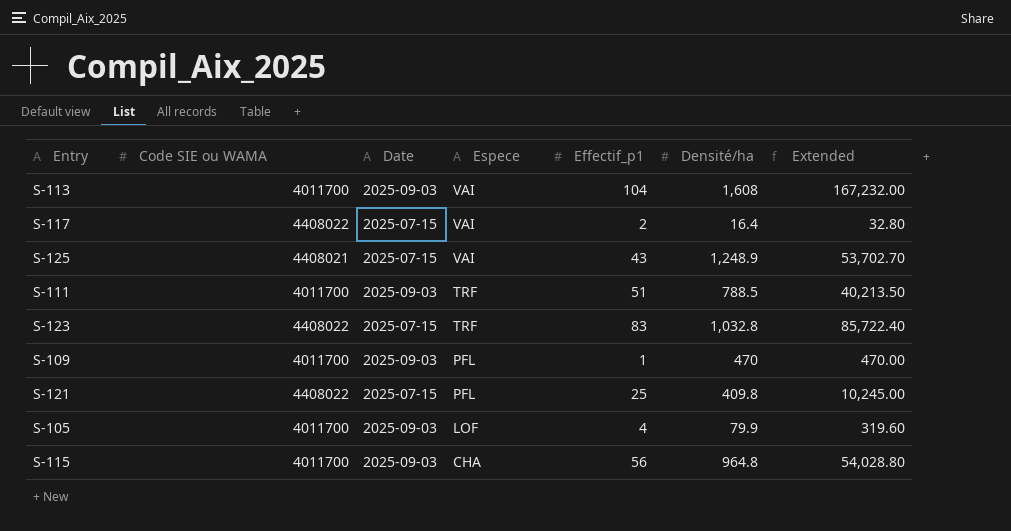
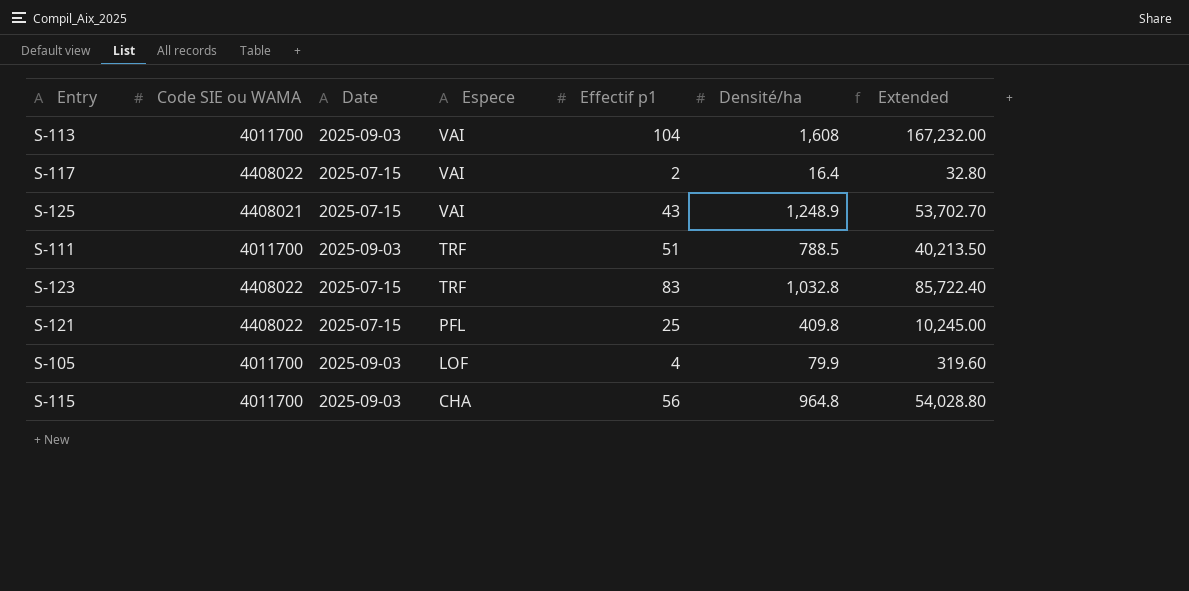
column name: Effectif_p1 -> Effectif p1
row S-109: 4011700 | 2025-09-03 | PFL | 1 | 470 | 470.00 -> none

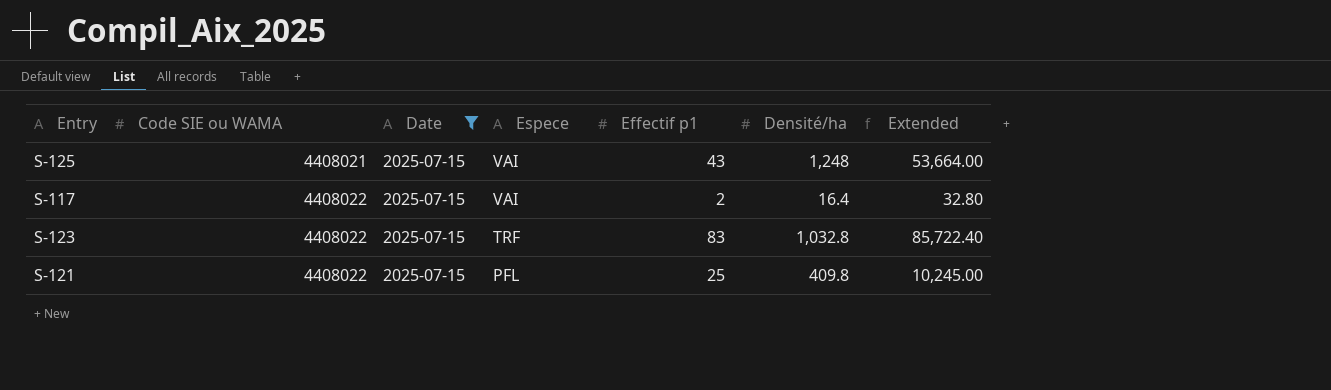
filter: none -> Date = 2025-07-15
row order: Espece descending -> Code SIE ou WAMA ascending
S-125 | Densité/ha: 1,248.9 -> 1,248
S-125 | Extended: 53,702.70 -> 53,664.00

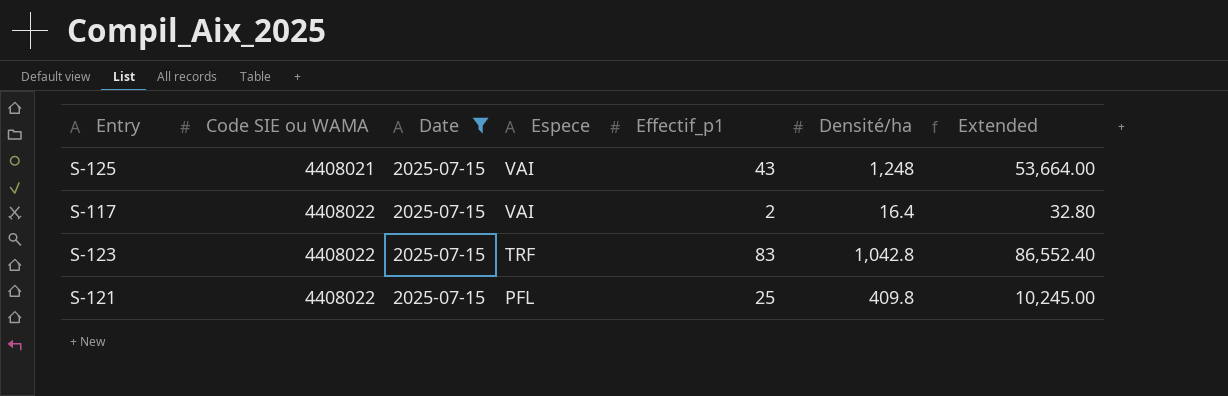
column name: Effectif p1 -> Effectif_p1
S-123 | Densité/ha: 1,032.8 -> 1,042.8
S-123 | Extended: 85,722.40 -> 86,552.40

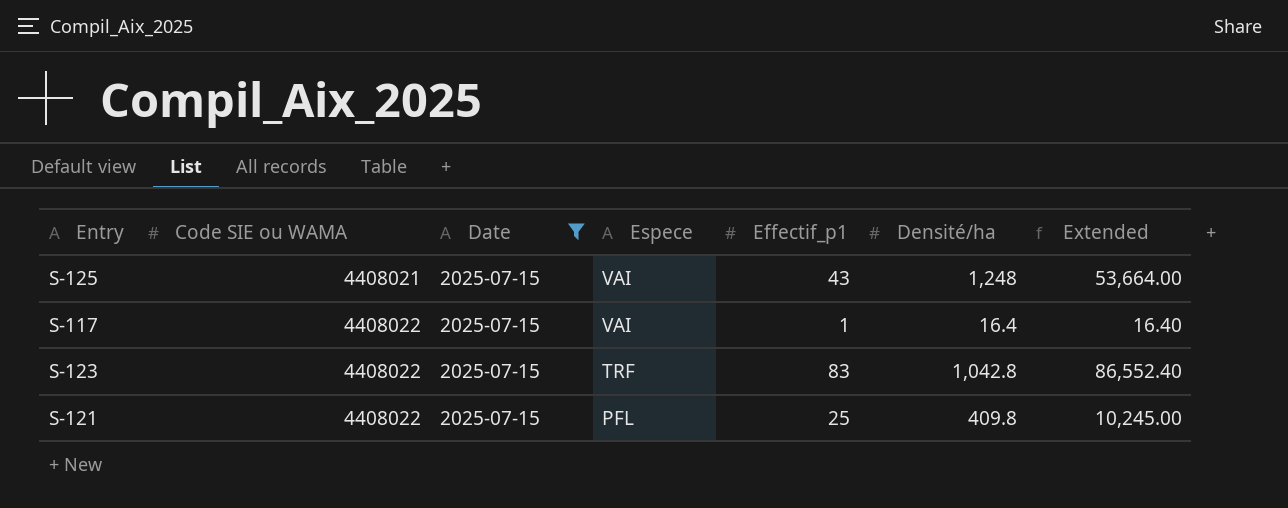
S-117 | Effectif_p1: 2 -> 1
S-117 | Extended: 32.80 -> 16.40

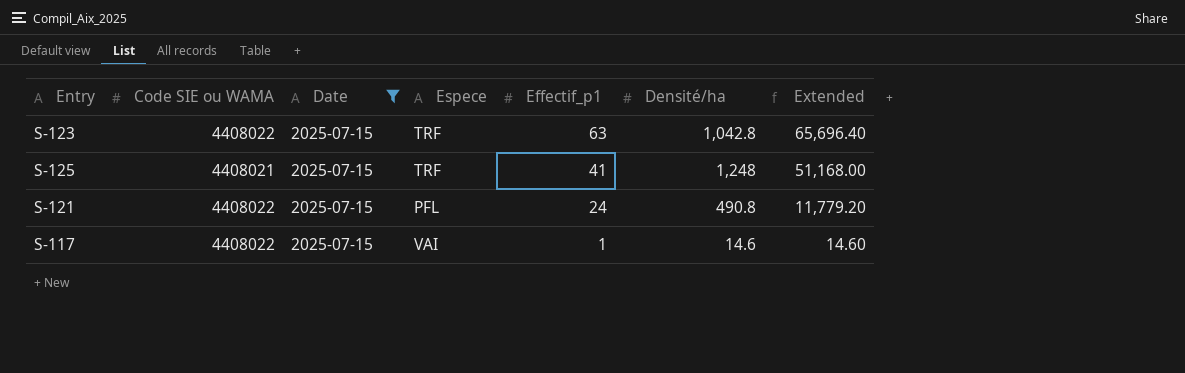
row order: Code SIE ou WAMA ascending -> Effectif_p1 descending
S-123 | Effectif_p1: 83 -> 63
S-123 | Extended: 86,552.40 -> 65,696.40
S-125 | Espece: VAI -> TRF
S-125 | Effectif_p1: 43 -> 41
S-125 | Extended: 53,664.00 -> 51,168.00
S-121 | Effectif_p1: 25 -> 24
S-121 | Densité/ha: 409.8 -> 490.8
S-121 | Extended: 10,245.00 -> 11,779.20
S-117 | Densité/ha: 16.4 -> 14.6
S-117 | Extended: 16.40 -> 14.60

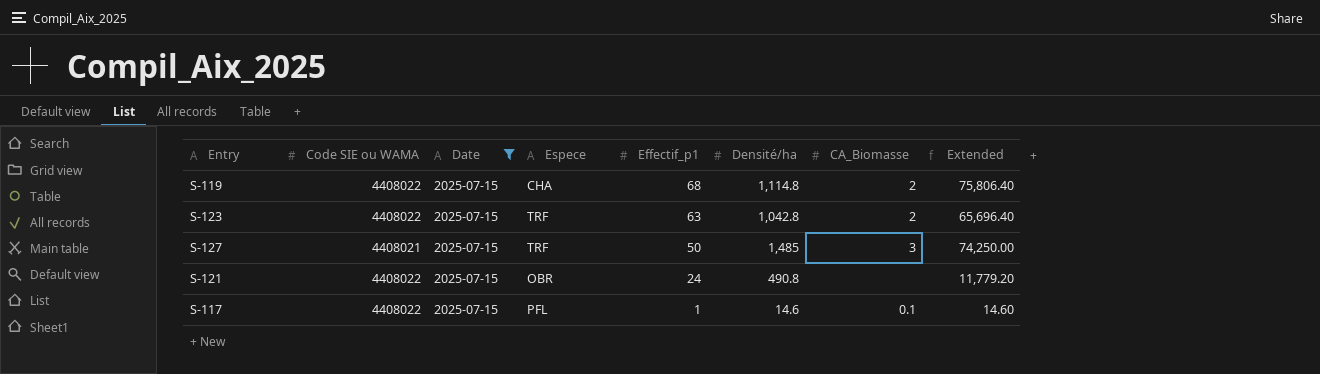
column CA_Biomasse | position: none -> 7
row S-125: 4408021 | 2025-07-15 | TRF | 41 | 1,248 | 51,168.00 -> none
row S-119: none -> 4408022 | 2025-07-15 | CHA | 68 | 1,114.8 | 2 | 75,806.40
row S-127: none -> 4408021 | 2025-07-15 | TRF | 50 | 1,485 | 3 | 74,250.00
S-121 | Espece: PFL -> OBR
S-117 | Espece: VAI -> PFL

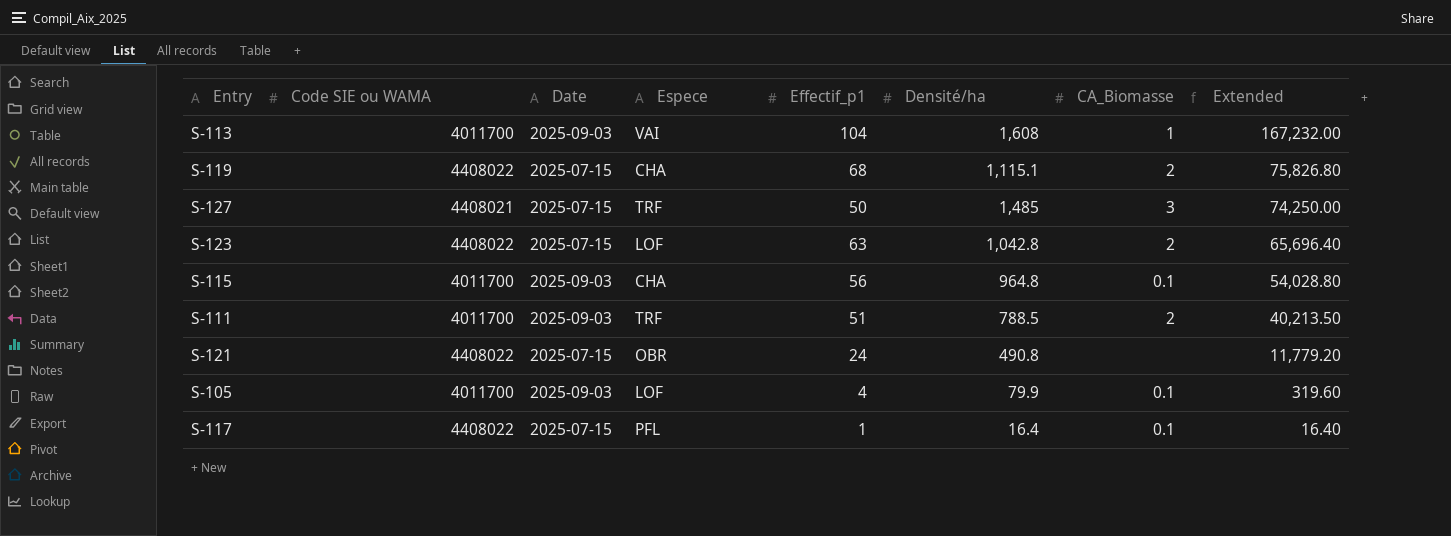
filter: Date = 2025-07-15 -> none
row order: Effectif_p1 descending -> Extended descending
S-119 | Densité/ha: 1,114.8 -> 1,115.1
S-119 | Extended: 75,806.40 -> 75,826.80
S-123 | Espece: TRF -> LOF
S-117 | Densité/ha: 14.6 -> 16.4
S-117 | Extended: 14.60 -> 16.40

